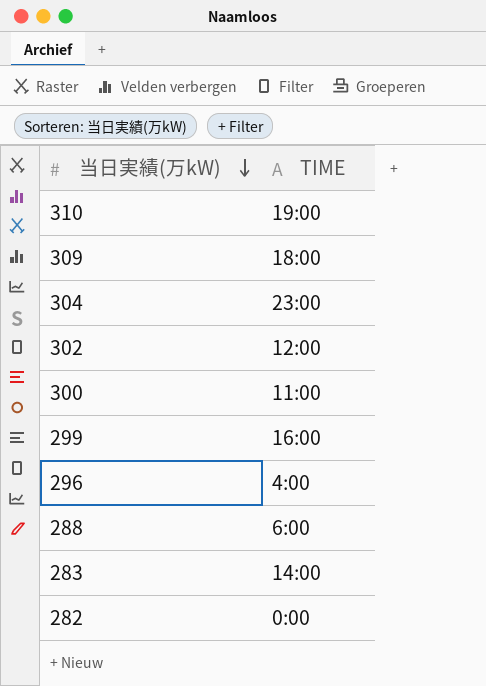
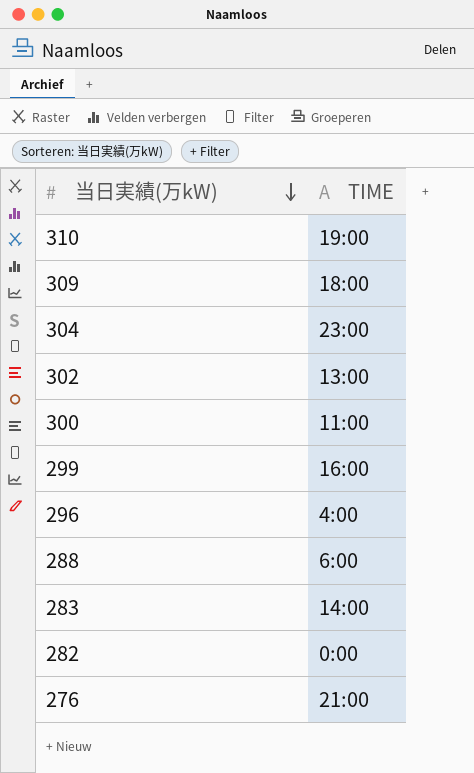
302 | TIME: 12:00 -> 13:00
row 276: none -> 21:00

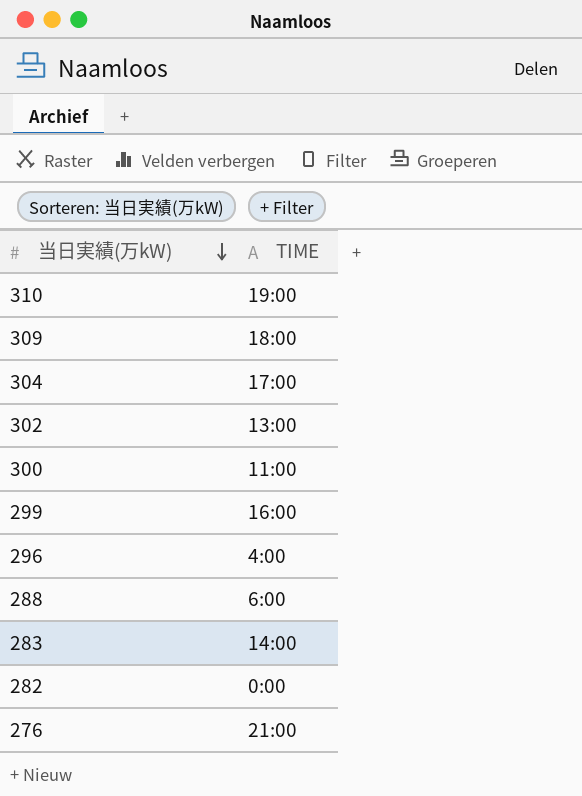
304 | TIME: 23:00 -> 17:00

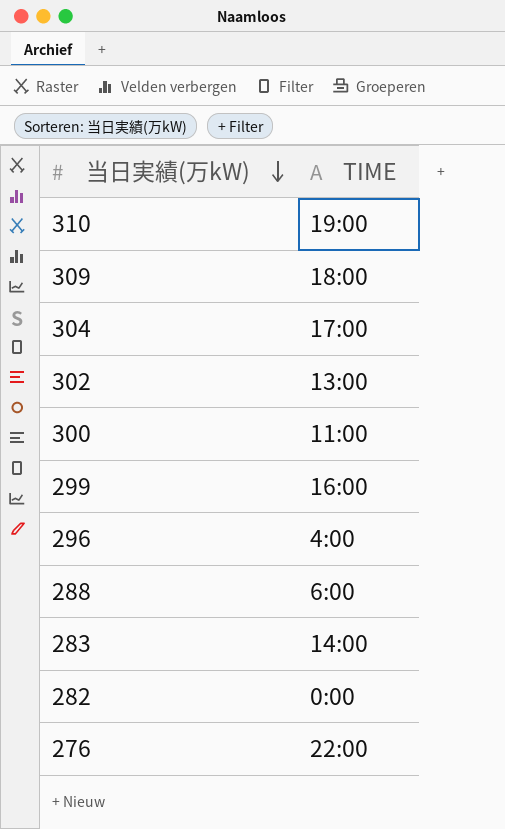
276 | TIME: 21:00 -> 22:00

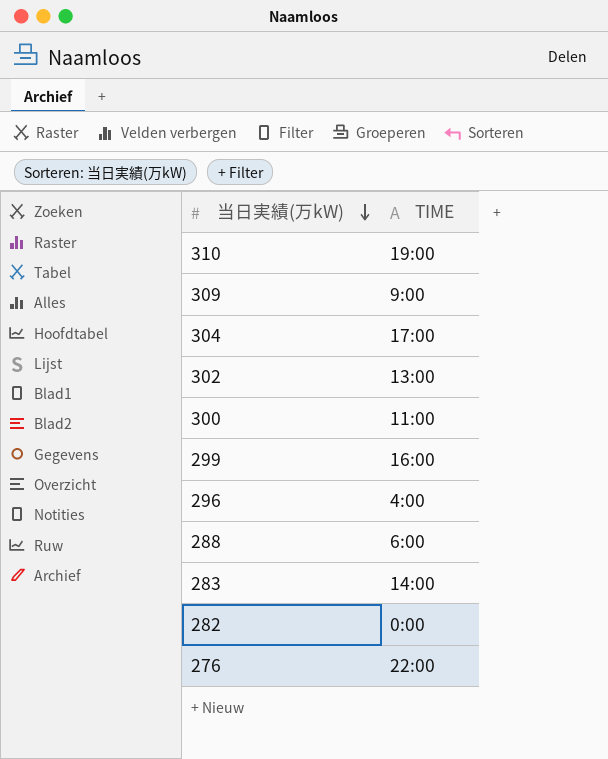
309 | TIME: 18:00 -> 9:00

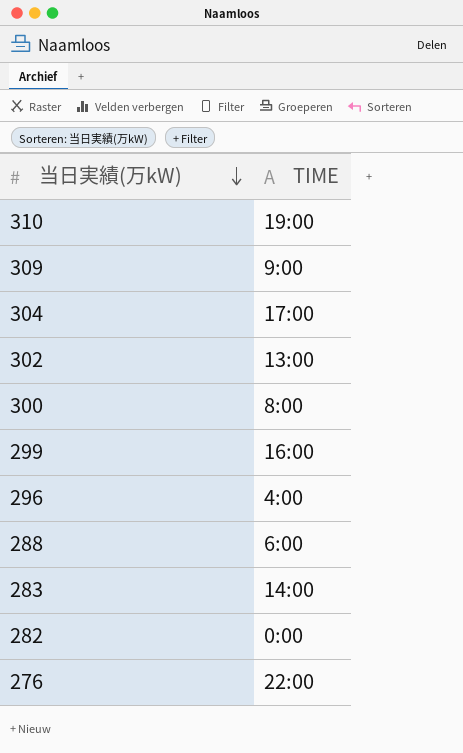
300 | TIME: 11:00 -> 8:00

